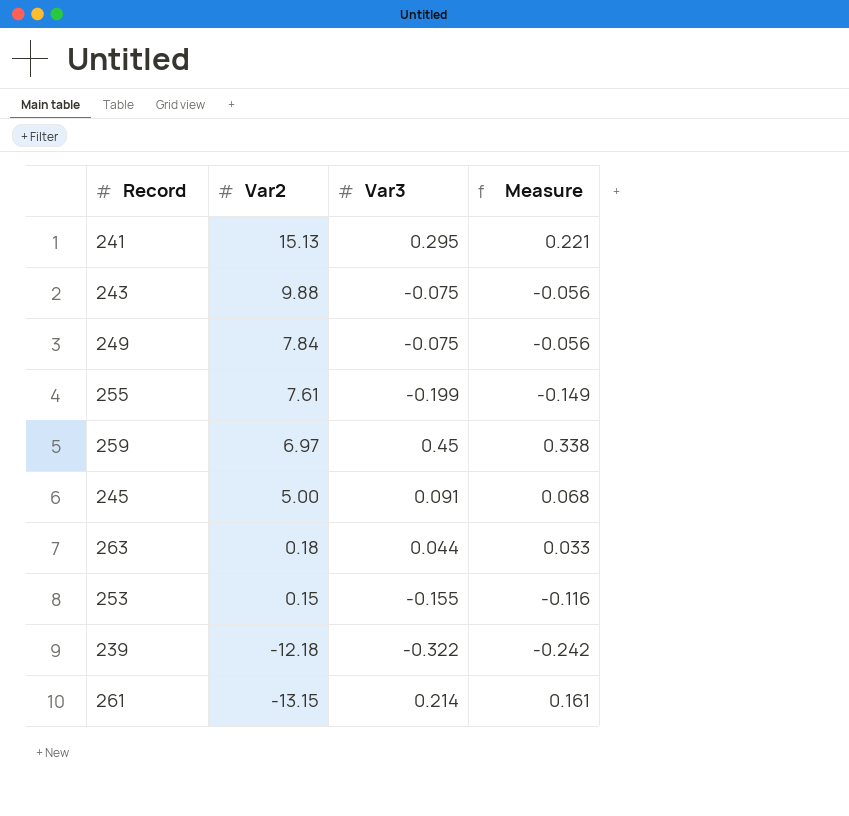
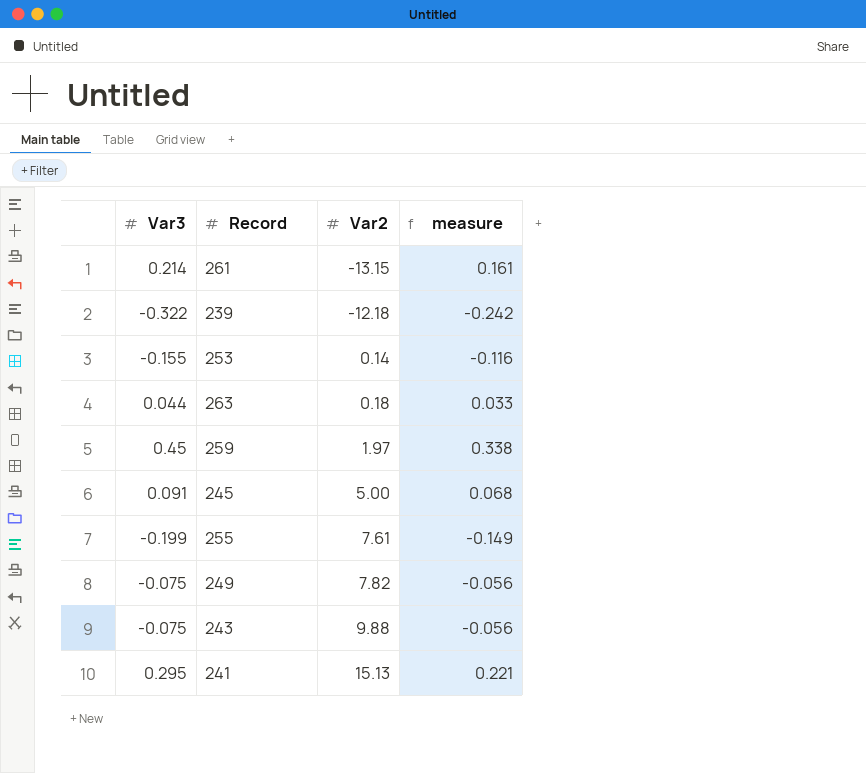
row order: Var2 descending -> Var2 ascending
column Var3 | position: 3 -> 1
column name: Measure -> measure
253 | Var2: 0.15 -> 0.14
259 | Var2: 6.97 -> 1.97
249 | Var2: 7.84 -> 7.82

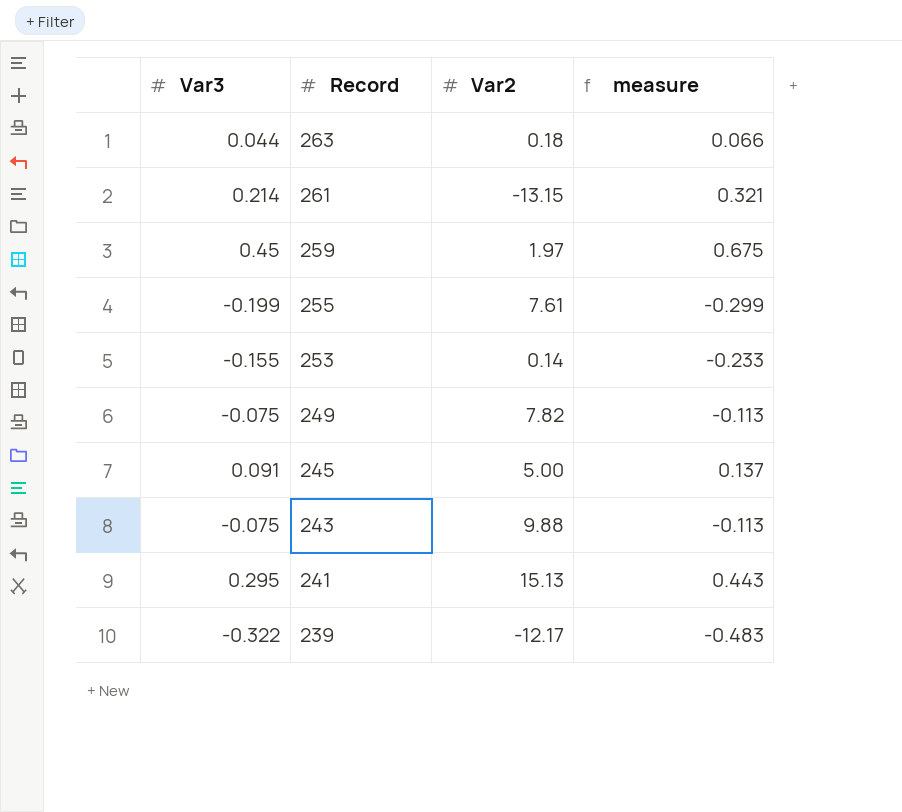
row order: Var2 ascending -> Record descending
column measure | formula: [Var3] * 0.75 -> [Var3] * 1.5
239 | Var2: -12.18 -> -12.17

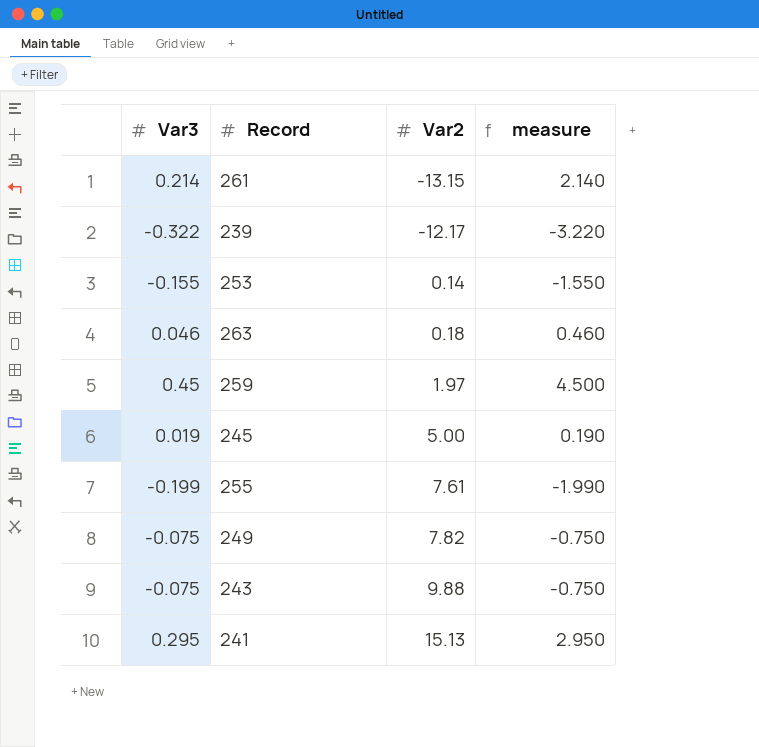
row order: Record descending -> Var2 ascending
column measure | formula: [Var3] * 1.5 -> [Var3] * 10
263 | Var3: 0.044 -> 0.046
245 | Var3: 0.091 -> 0.019

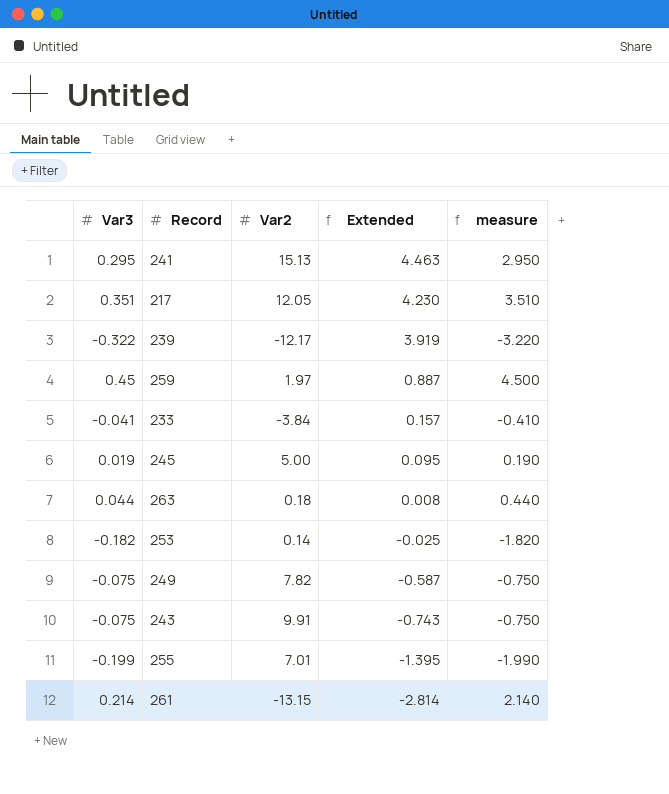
row order: Var2 ascending -> Extended descending
column Extended | formula: none -> [Var3] * [Var2]
row 217: none -> 0.351 | 12.05 | 4.230 | 3.510
row 233: none -> -0.041 | -3.84 | 0.157 | -0.410
263 | Var3: 0.046 -> 0.044
263 | measure: 0.460 -> 0.440
253 | Var3: -0.155 -> -0.182
253 | measure: -1.550 -> -1.820
243 | Var2: 9.88 -> 9.91
255 | Var2: 7.61 -> 7.01

